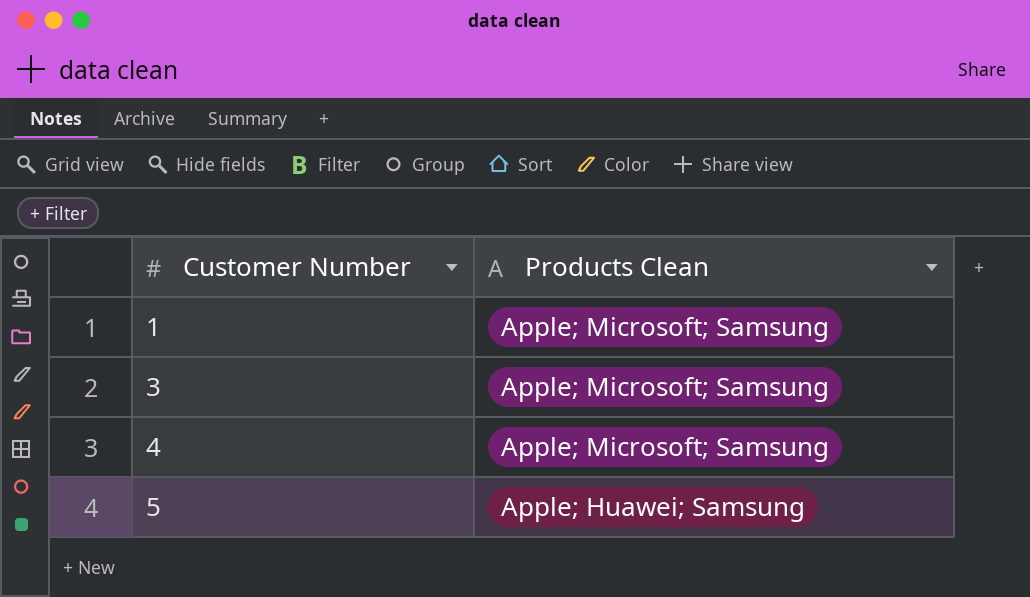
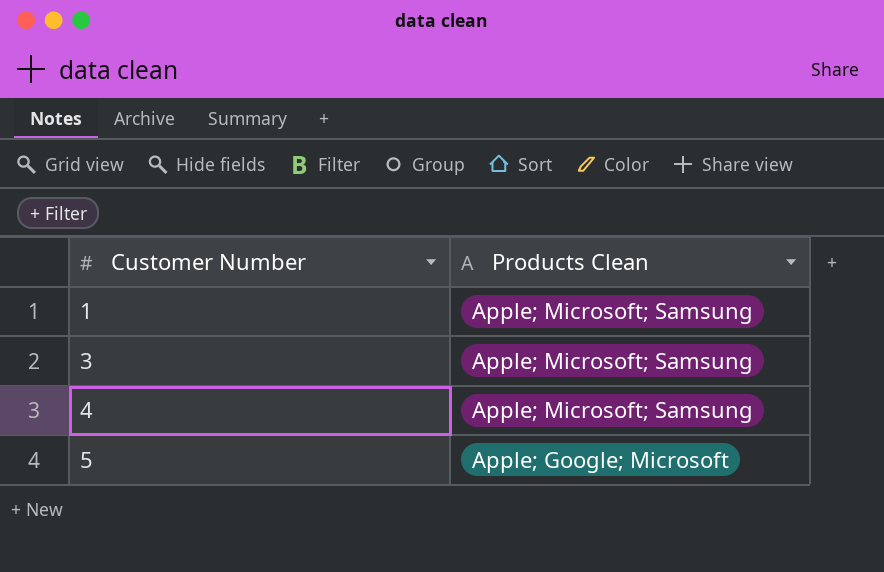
5 | Products Clean: Apple; Huawei; Samsung -> Apple; Google; Microsoft

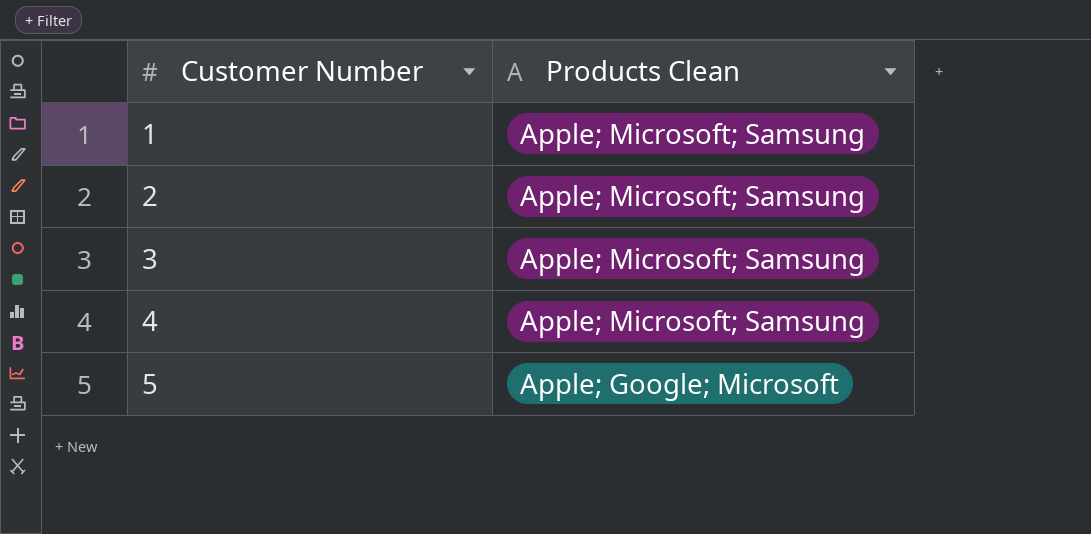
row 2: none -> Apple; Microsoft; Samsung

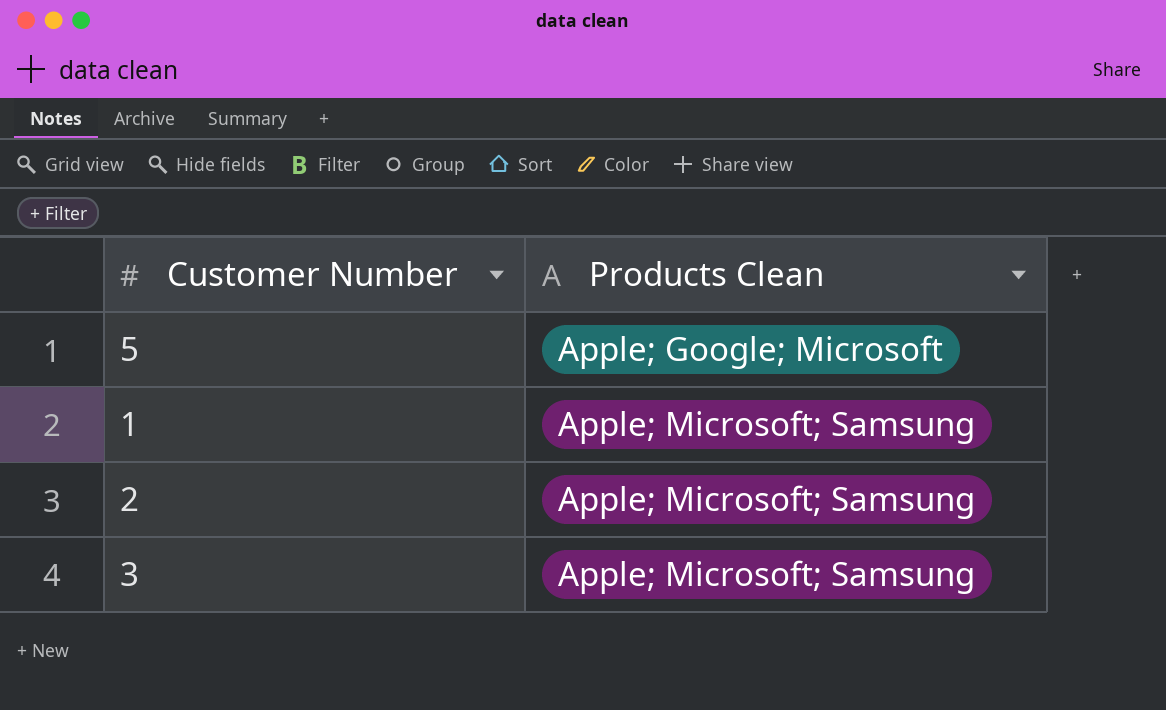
row order: Customer Number ascending -> Products Clean ascending
row 4: Apple; Microsoft; Samsung -> none

